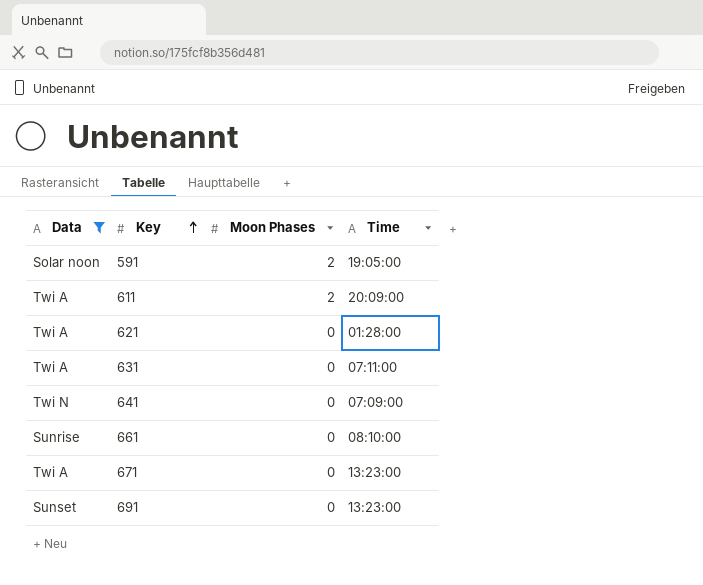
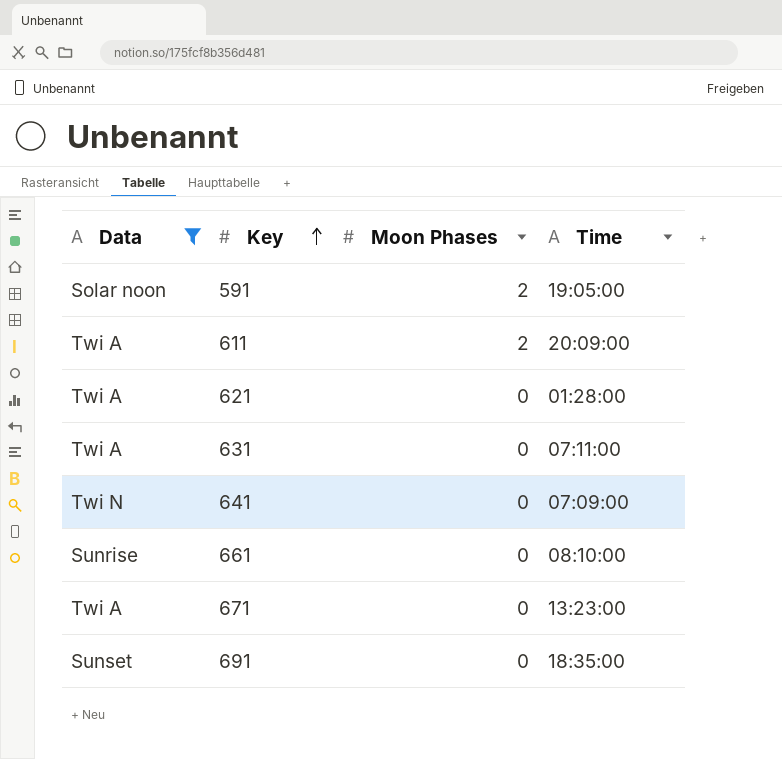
691 | Time: 13:23:00 -> 18:35:00

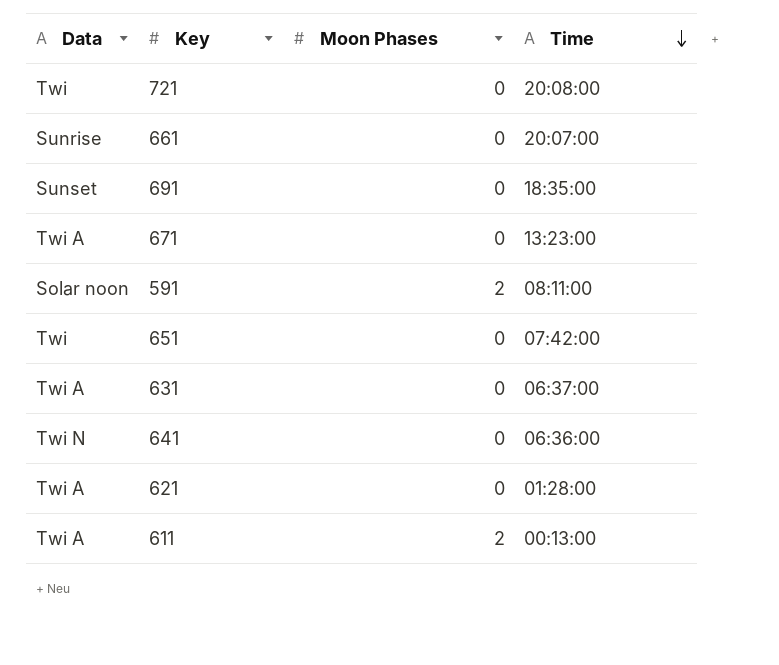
filter: Data != Twi -> none
row order: Key ascending -> Time descending
661 | Time: 08:10:00 -> 20:07:00
591 | Time: 19:05:00 -> 08:11:00
631 | Time: 07:11:00 -> 06:37:00
641 | Time: 07:09:00 -> 06:36:00
611 | Time: 20:09:00 -> 00:13:00

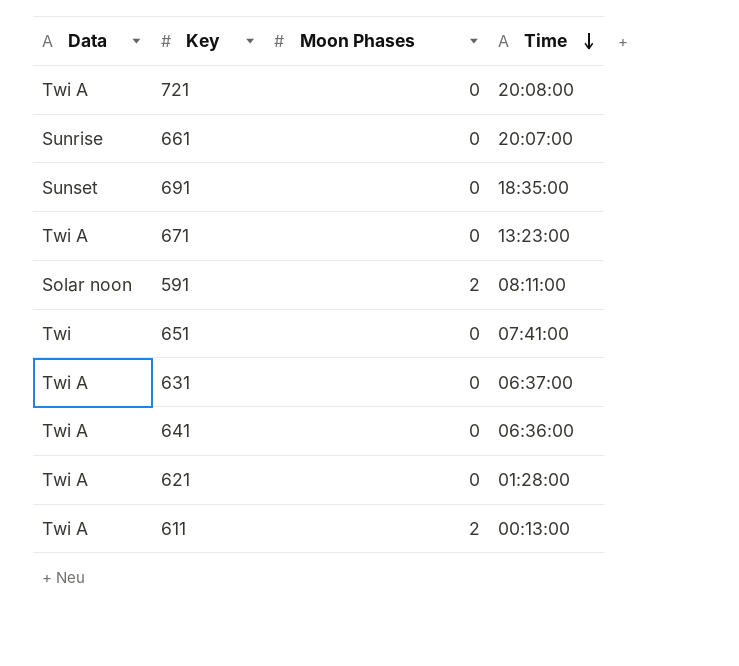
721 | Data: Twi -> Twi A
651 | Time: 07:42:00 -> 07:41:00
641 | Data: Twi N -> Twi A

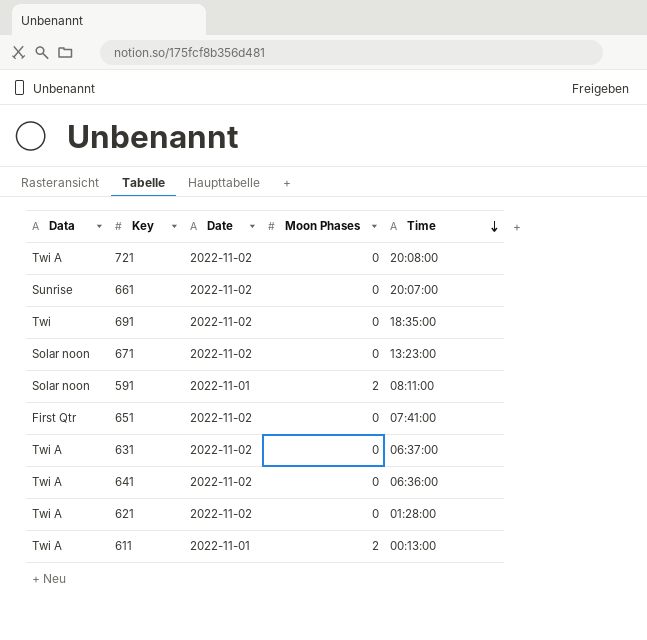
column Date | position: none -> 3
691 | Data: Sunset -> Twi
671 | Data: Twi A -> Solar noon
651 | Data: Twi -> First Qtr

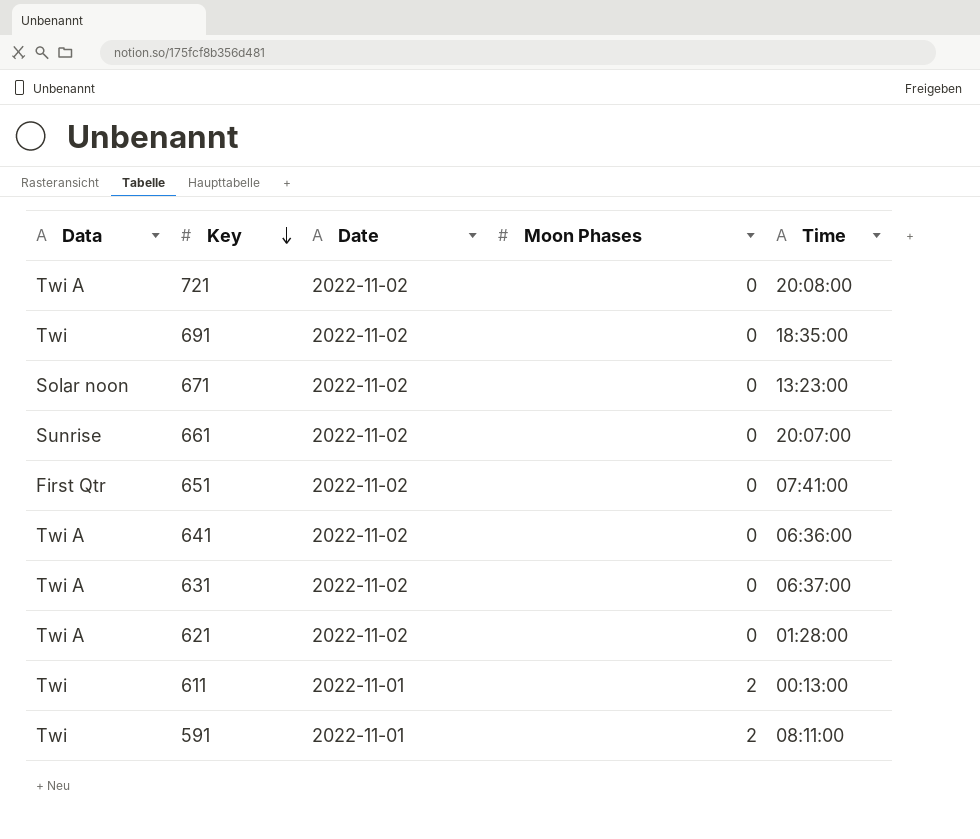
row order: Time descending -> Key descending
611 | Data: Twi A -> Twi
591 | Data: Solar noon -> Twi

